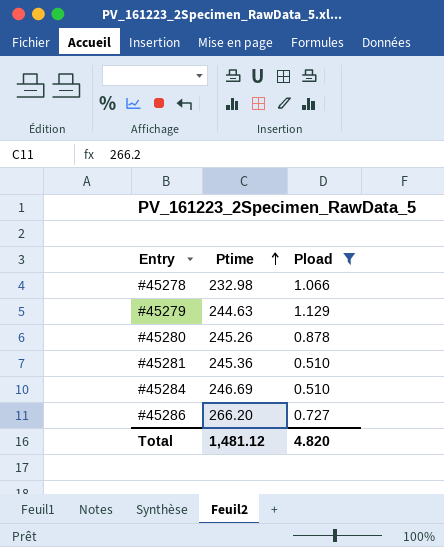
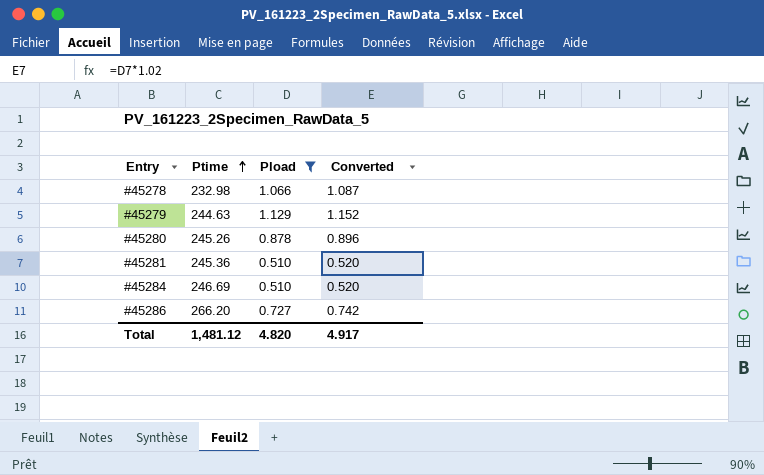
column Converted | formula: none -> [Pload] * 1.02

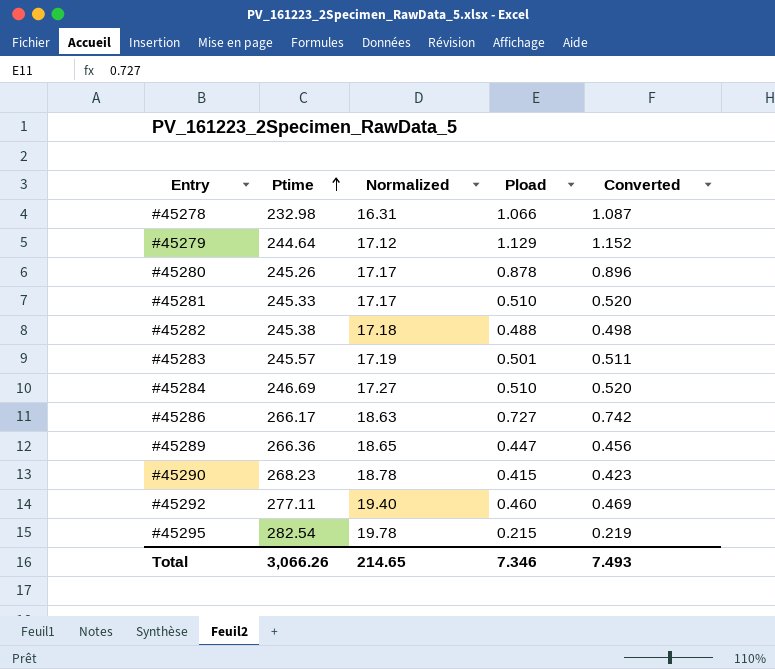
filter: Pload >= 0.510 -> none
column Normalized | formula: none -> [Ptime] * 0.07
#45279 | Ptime: 244.63 -> 244.64
#45281 | Ptime: 245.36 -> 245.33
#45286 | Ptime: 266.20 -> 266.17
Total | Ptime: 1,481.12 -> 3,066.26
Total | Pload: 4.820 -> 7.346
Total | Converted: 4.917 -> 7.493

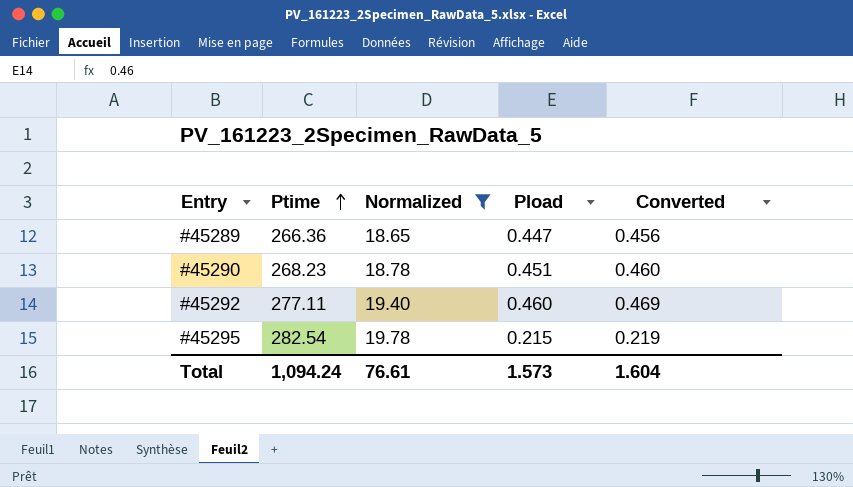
filter: none -> Normalized >= 18.65
#45290 | Pload: 0.415 -> 0.451
#45290 | Converted: 0.423 -> 0.460
Total | Ptime: 3,066.26 -> 1,094.24
Total | Normalized: 214.65 -> 76.61
Total | Pload: 7.346 -> 1.573
Total | Converted: 7.493 -> 1.604

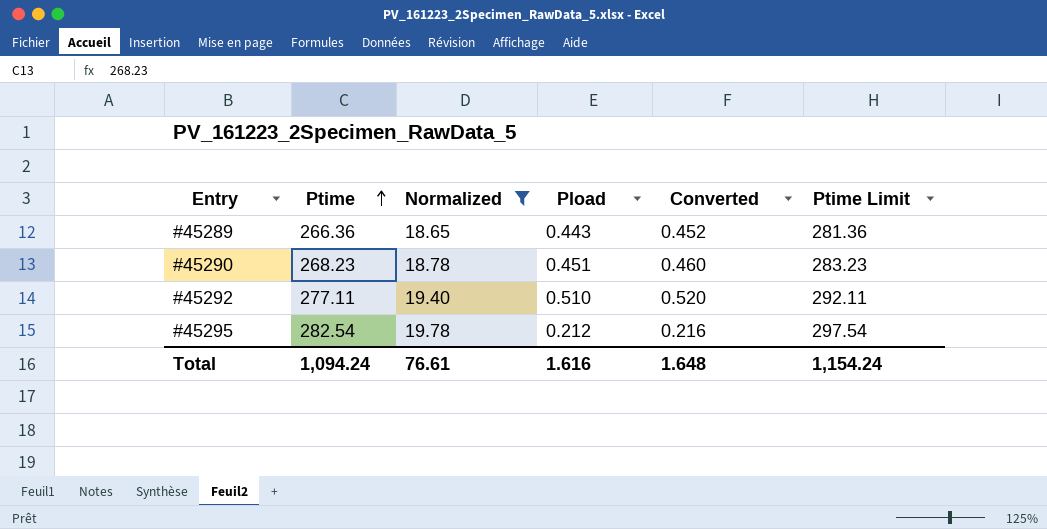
column Ptime Limit | formula: none -> [Ptime] + 15
#45289 | Pload: 0.447 -> 0.443
#45289 | Converted: 0.456 -> 0.452
#45292 | Pload: 0.460 -> 0.510
#45292 | Converted: 0.469 -> 0.520
#45295 | Pload: 0.215 -> 0.212
#45295 | Converted: 0.219 -> 0.216
Total | Pload: 1.573 -> 1.616
Total | Converted: 1.604 -> 1.648

